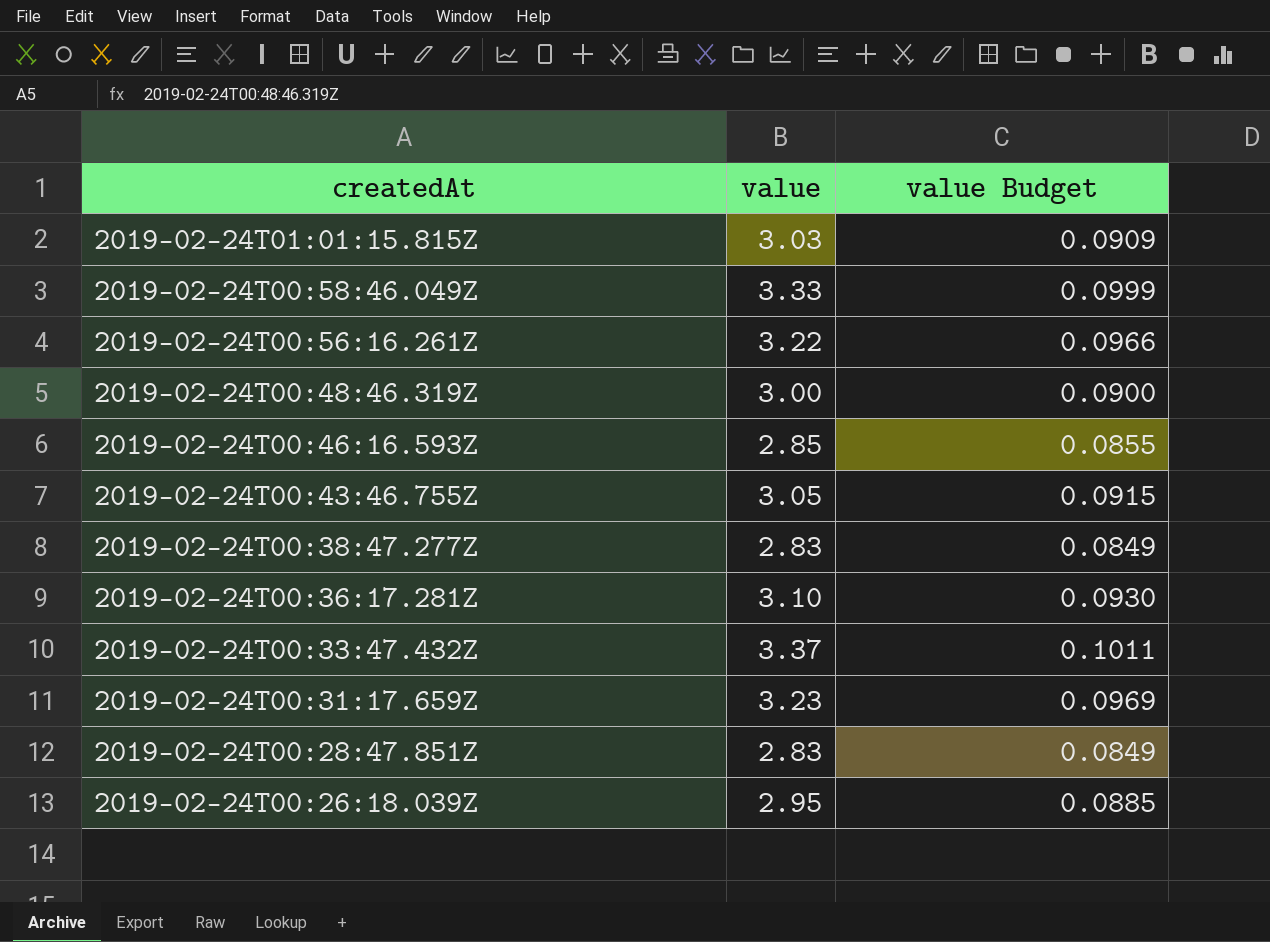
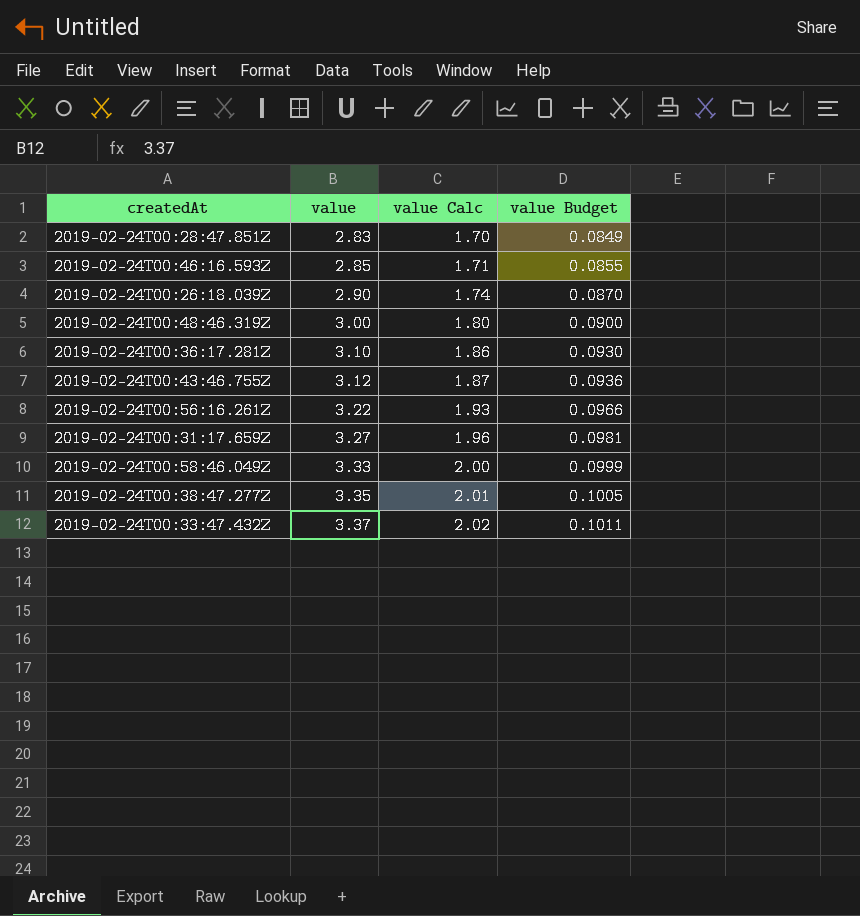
row order: createdAt descending -> value ascending
column value Calc | formula: none -> [value] * 0.6
row 2019-02-24T01:01:15.815Z: 3.03 | 0.0909 -> none
2019-02-24T00:26:18.039Z | value: 2.95 -> 2.90
2019-02-24T00:26:18.039Z | value Budget: 0.0885 -> 0.0870
2019-02-24T00:43:46.755Z | value: 3.05 -> 3.12
2019-02-24T00:43:46.755Z | value Budget: 0.0915 -> 0.0936
2019-02-24T00:31:17.659Z | value: 3.23 -> 3.27
2019-02-24T00:31:17.659Z | value Budget: 0.0969 -> 0.0981
2019-02-24T00:38:47.277Z | value: 2.83 -> 3.35
2019-02-24T00:38:47.277Z | value Budget: 0.0849 -> 0.1005

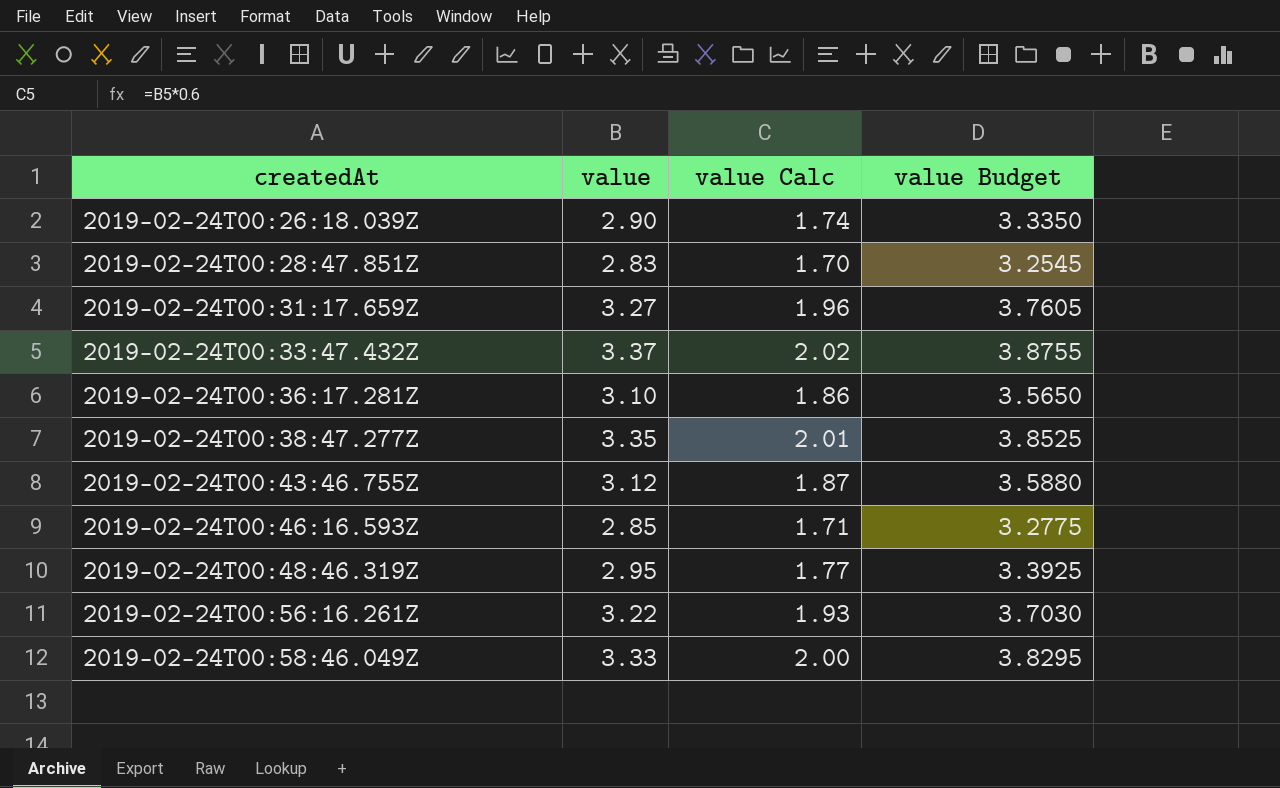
row order: value ascending -> createdAt ascending
column value Budget | formula: [value] * 0.03 -> [value] * 1.15
2019-02-24T00:48:46.319Z | value: 3.00 -> 2.95
2019-02-24T00:48:46.319Z | value Calc: 1.80 -> 1.77

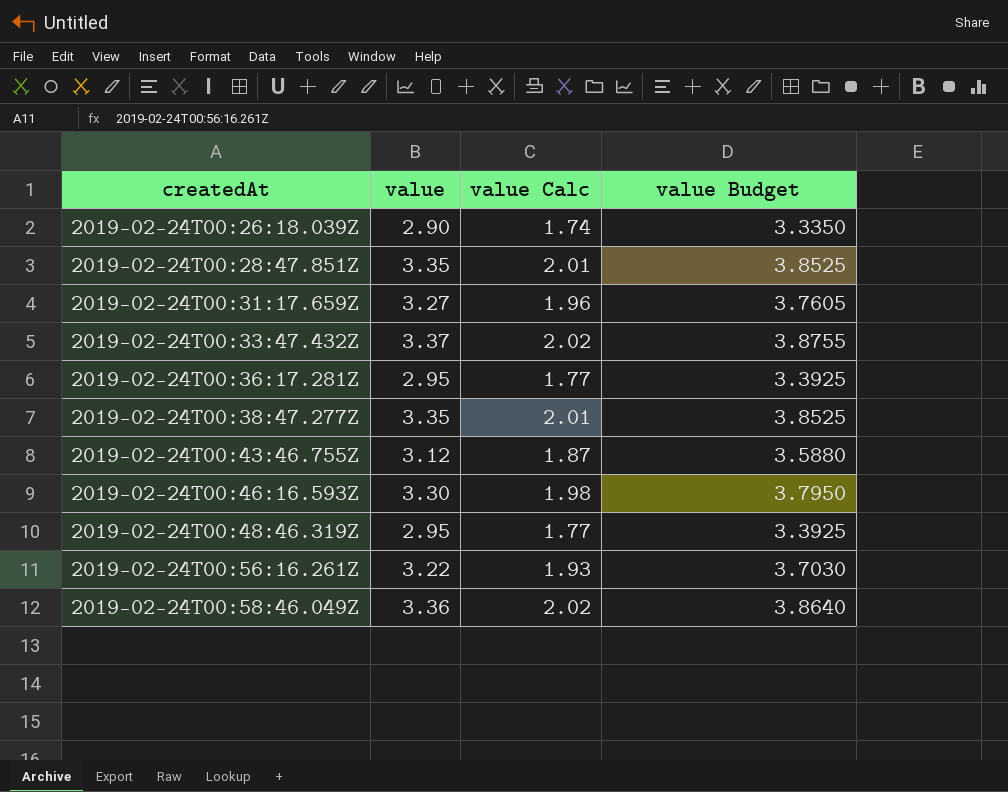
2019-02-24T00:28:47.851Z | value: 2.83 -> 3.35
2019-02-24T00:28:47.851Z | value Calc: 1.70 -> 2.01
2019-02-24T00:28:47.851Z | value Budget: 3.2545 -> 3.8525
2019-02-24T00:36:17.281Z | value: 3.10 -> 2.95
2019-02-24T00:36:17.281Z | value Calc: 1.86 -> 1.77
2019-02-24T00:36:17.281Z | value Budget: 3.5650 -> 3.3925
2019-02-24T00:46:16.593Z | value: 2.85 -> 3.30
2019-02-24T00:46:16.593Z | value Calc: 1.71 -> 1.98
2019-02-24T00:46:16.593Z | value Budget: 3.2775 -> 3.7950
2019-02-24T00:58:46.049Z | value: 3.33 -> 3.36
2019-02-24T00:58:46.049Z | value Calc: 2.00 -> 2.02
2019-02-24T00:58:46.049Z | value Budget: 3.8295 -> 3.8640

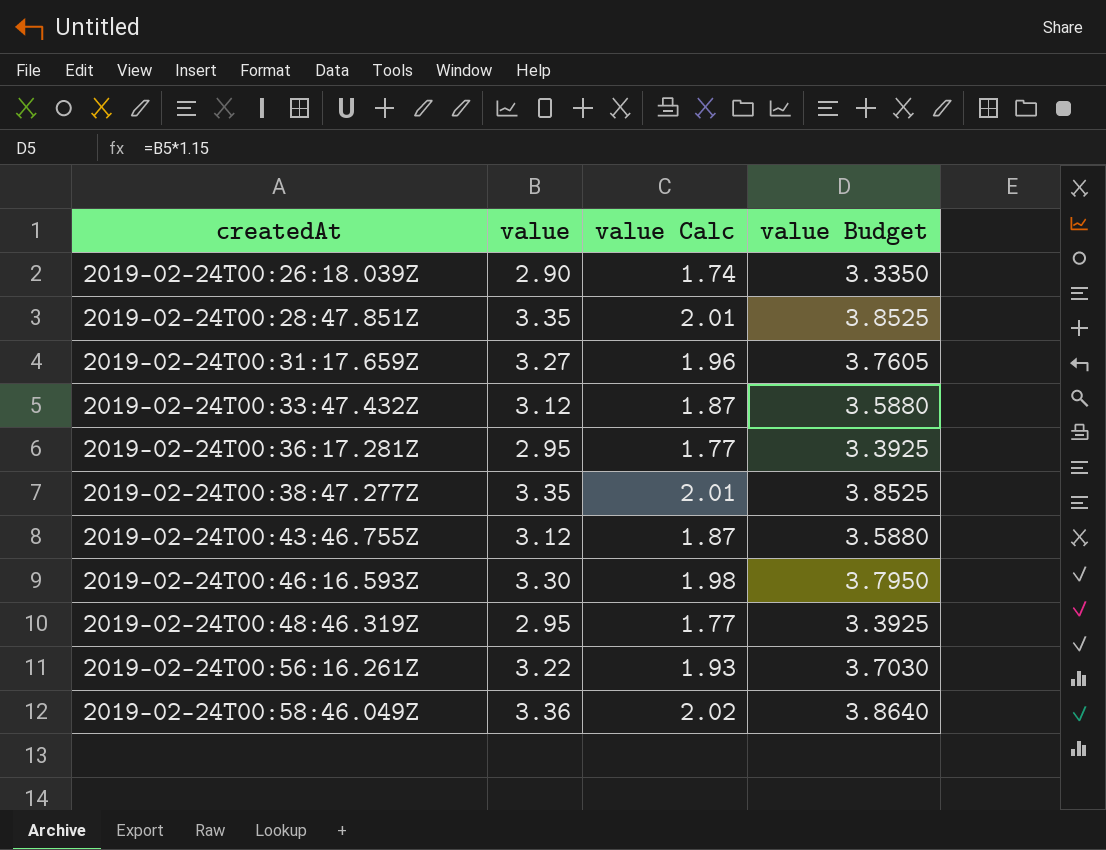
2019-02-24T00:33:47.432Z | value: 3.37 -> 3.12
2019-02-24T00:33:47.432Z | value Calc: 2.02 -> 1.87
2019-02-24T00:33:47.432Z | value Budget: 3.8755 -> 3.5880

